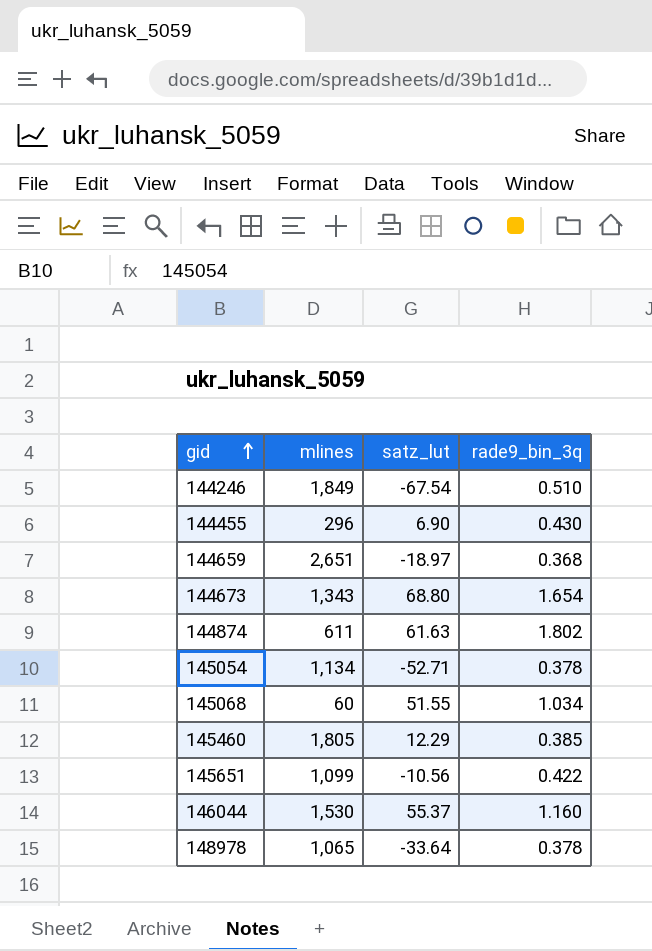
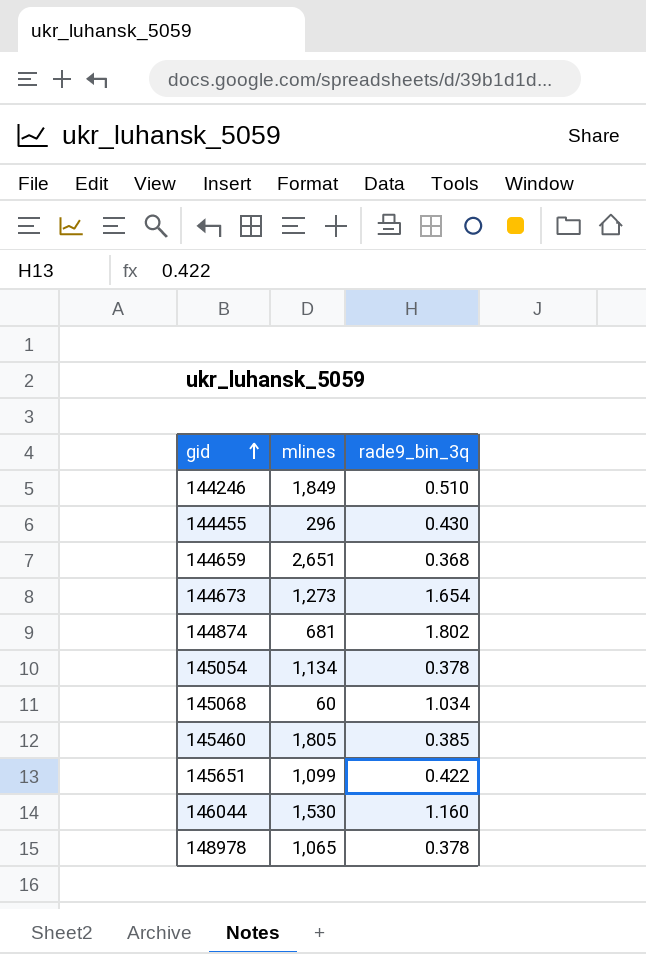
column satz_lut | position: 3 -> none
144673 | mlines: 1,343 -> 1,273
144874 | mlines: 611 -> 681

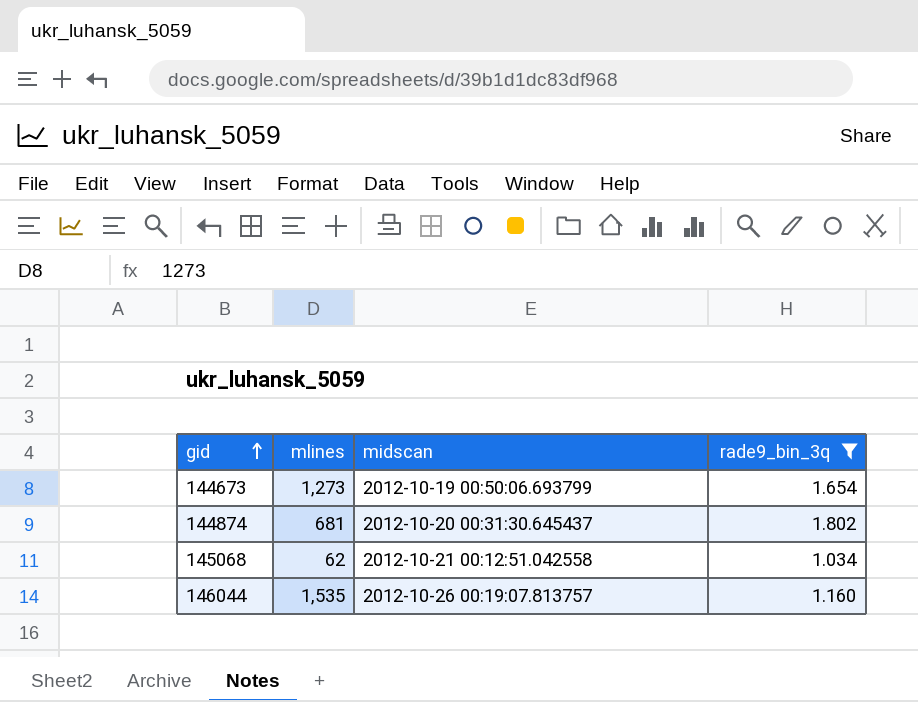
filter: none -> rade9_bin_3q >= 1.034
column midscan | position: none -> 3
145068 | mlines: 60 -> 62
146044 | mlines: 1,530 -> 1,535

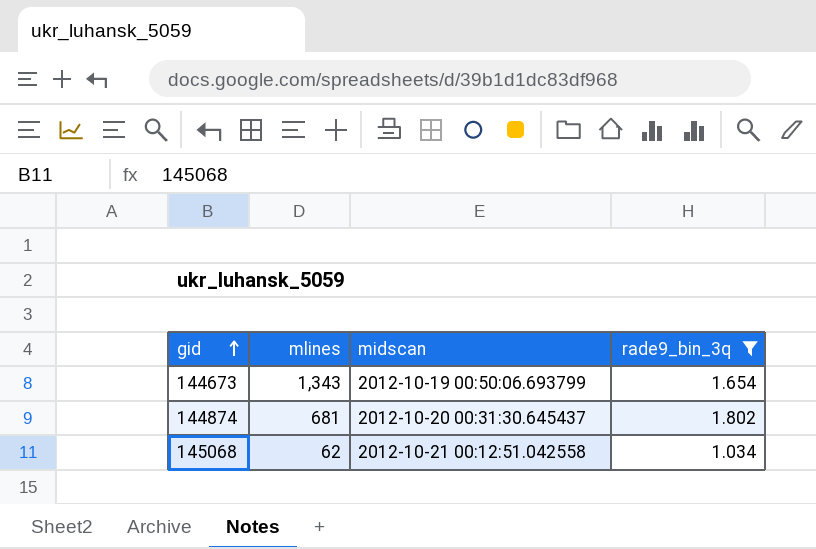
row 146044: 1,535 | 2012-10-26 00:19:07.813757 | 1.160 -> none
144673 | mlines: 1,273 -> 1,343

